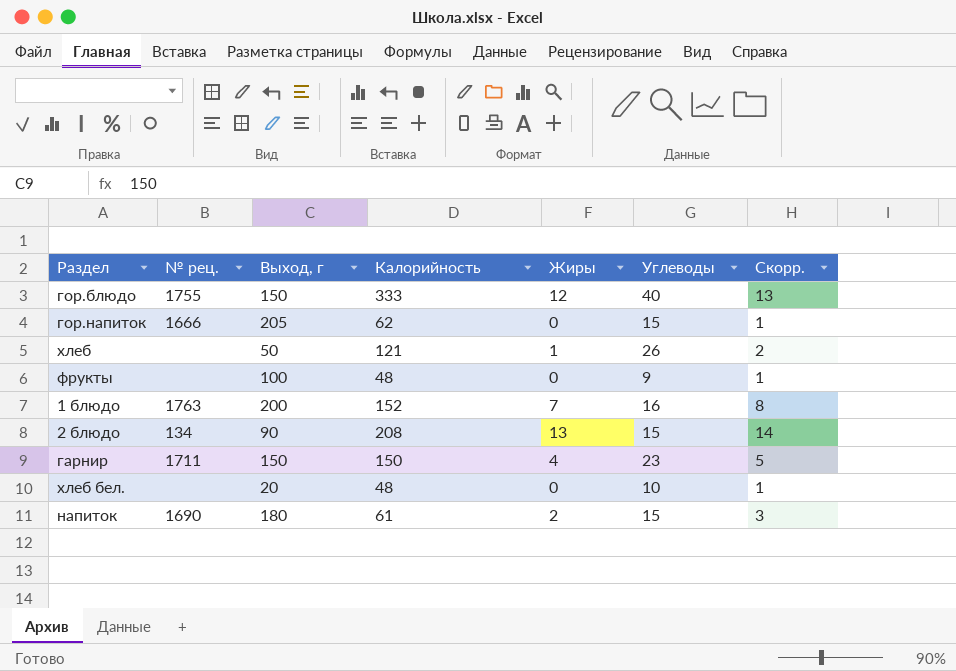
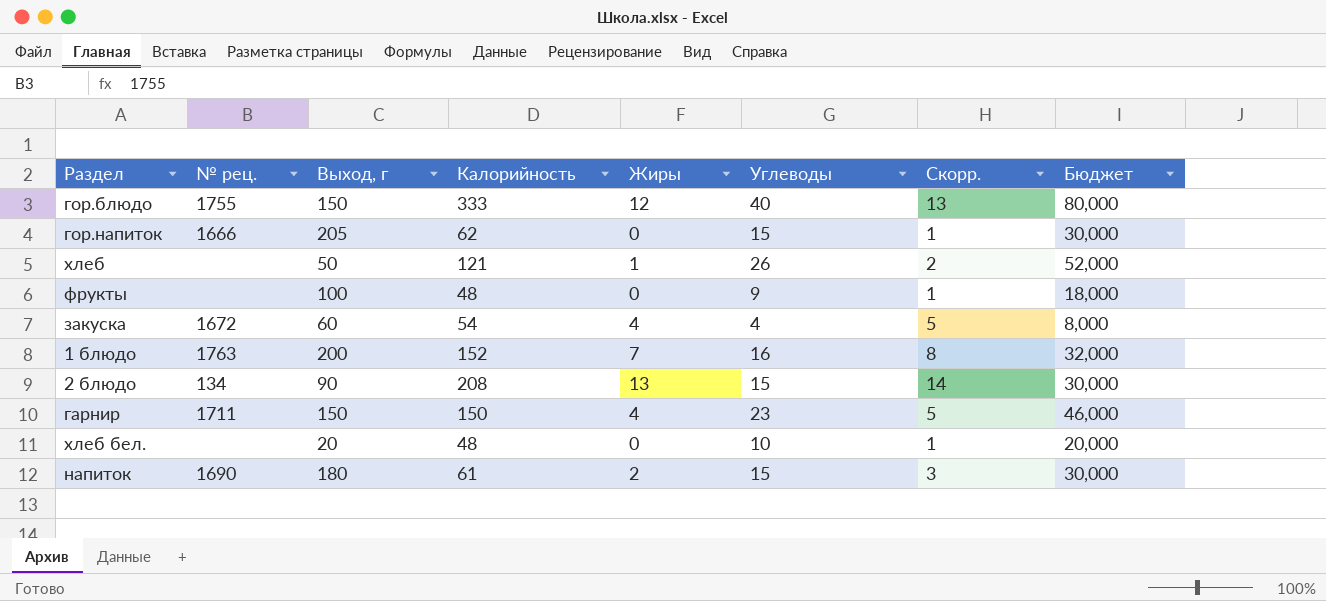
column Бюджет | formula: none -> [Углеводы] * 2
row закуска: none -> 1672 | 60 | 54 | 4 | 4 | 5 | 8,000

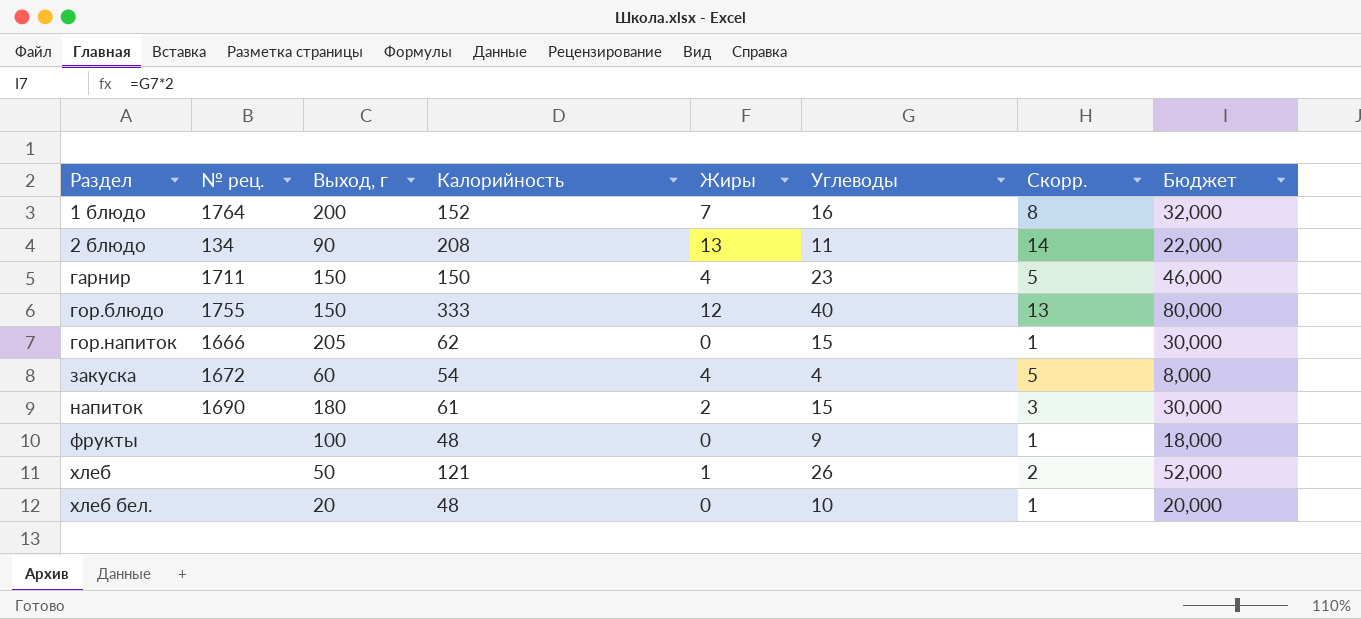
row order: none -> Раздел ascending
1 блюдо | № рец.: 1763 -> 1764
2 блюдо | Углеводы: 15 -> 11
2 блюдо | Бюджет: 30,000 -> 22,000

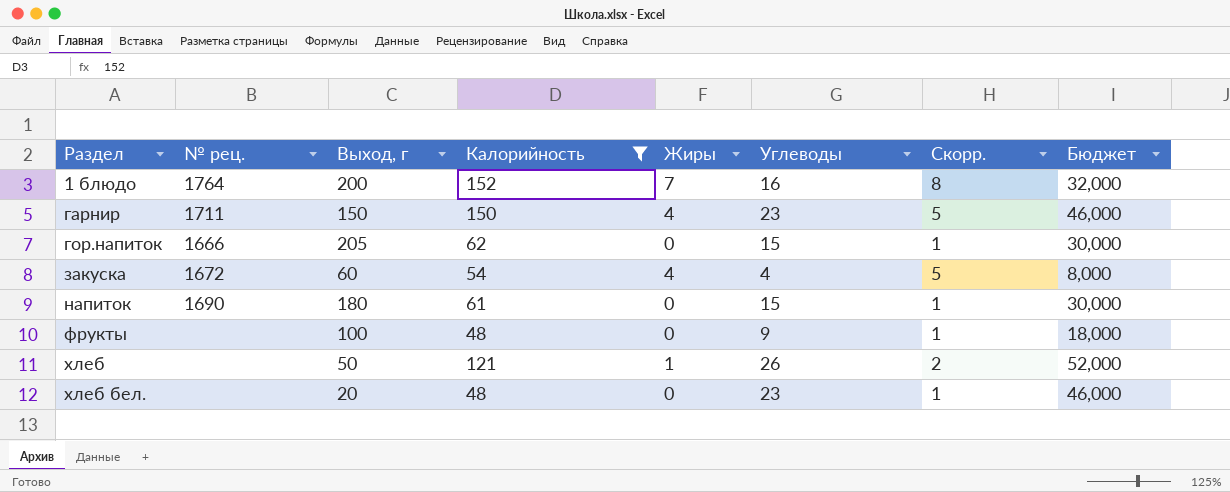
filter: none -> Калорийность <= 152
напиток | Жиры: 2 -> 0
напиток | Скорр.: 3 -> 1
хлеб бел. | Углеводы: 10 -> 23
хлеб бел. | Бюджет: 20,000 -> 46,000

